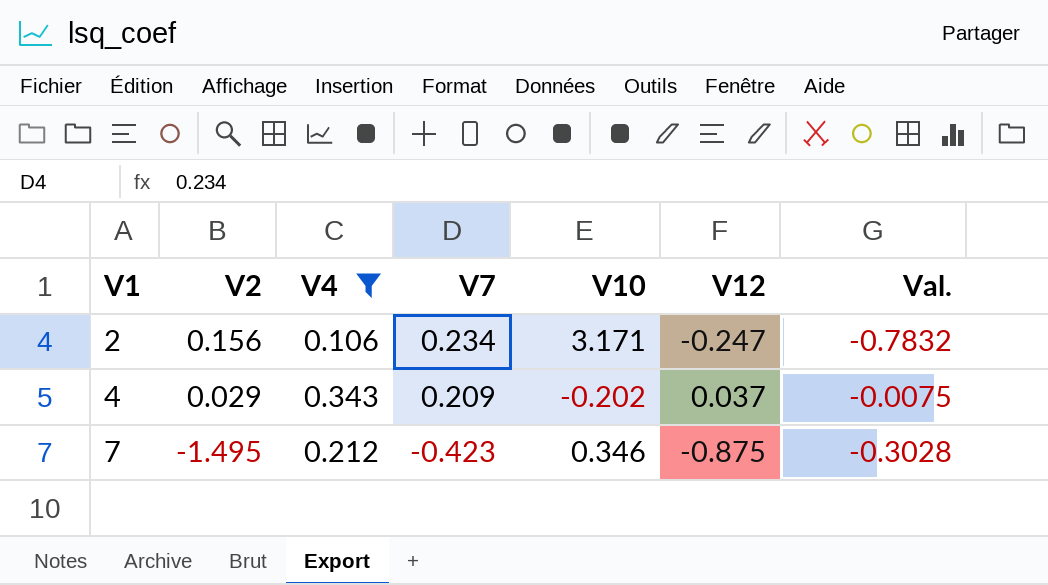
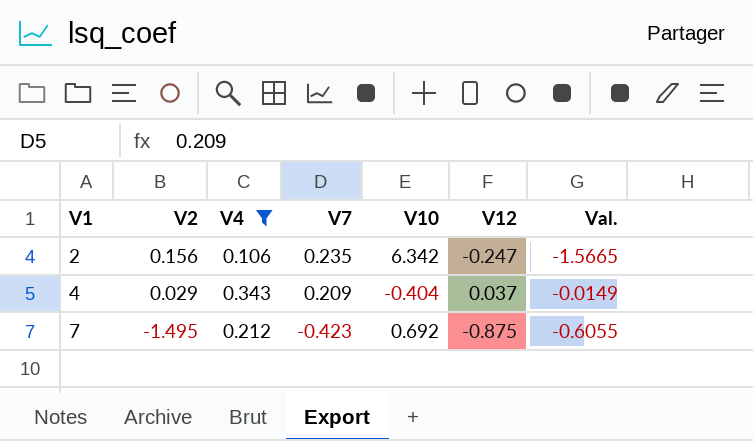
2 | V7: 0.234 -> 0.235
2 | V10: 3.171 -> 6.342
2 | Val.: -0.7832 -> -1.5665
4 | V10: -0.202 -> -0.404
4 | Val.: -0.0075 -> -0.0149
7 | V10: 0.346 -> 0.692
7 | Val.: -0.3028 -> -0.6055

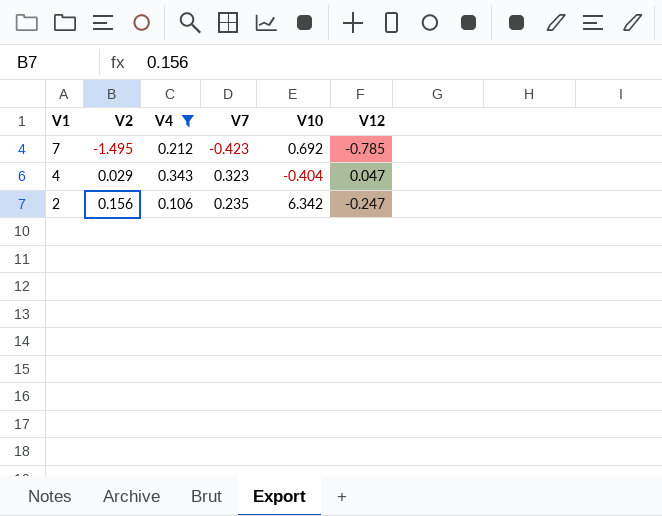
row order: V1 ascending -> V1 descending
column Val. | formula: [V10] * [V12] -> none
7 | V12: -0.875 -> -0.785
4 | V7: 0.209 -> 0.323
4 | V12: 0.037 -> 0.047

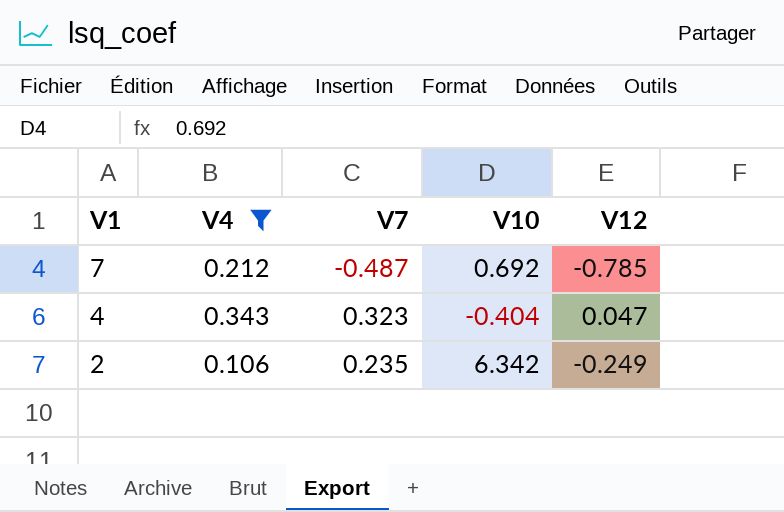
column V2 | position: 2 -> none
7 | V7: -0.423 -> -0.487
2 | V12: -0.247 -> -0.249

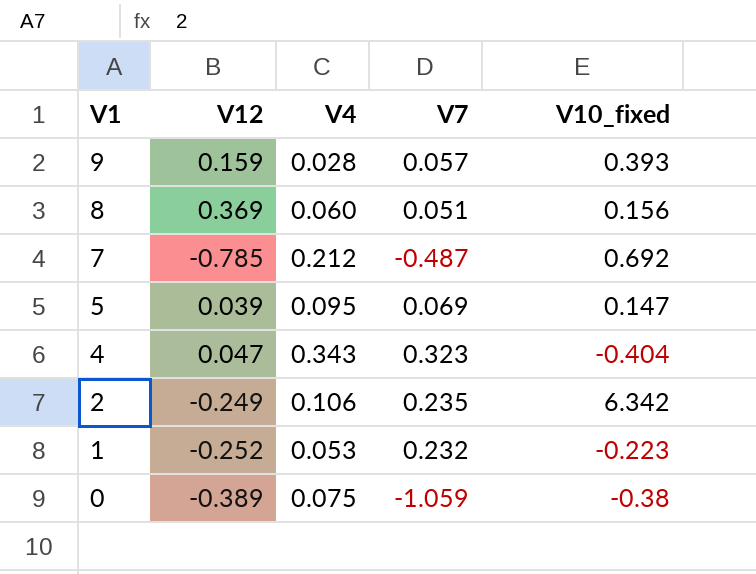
filter: V4 >= 0.106 -> none
column V12 | position: 5 -> 2
column name: V10 -> V10_fixed

